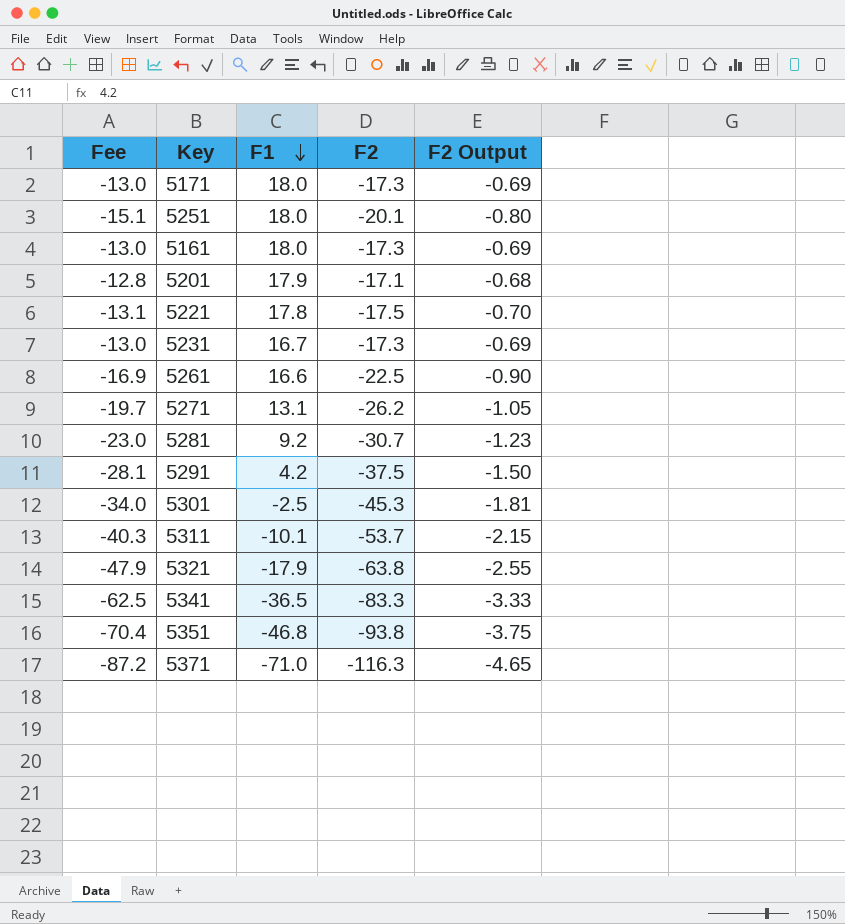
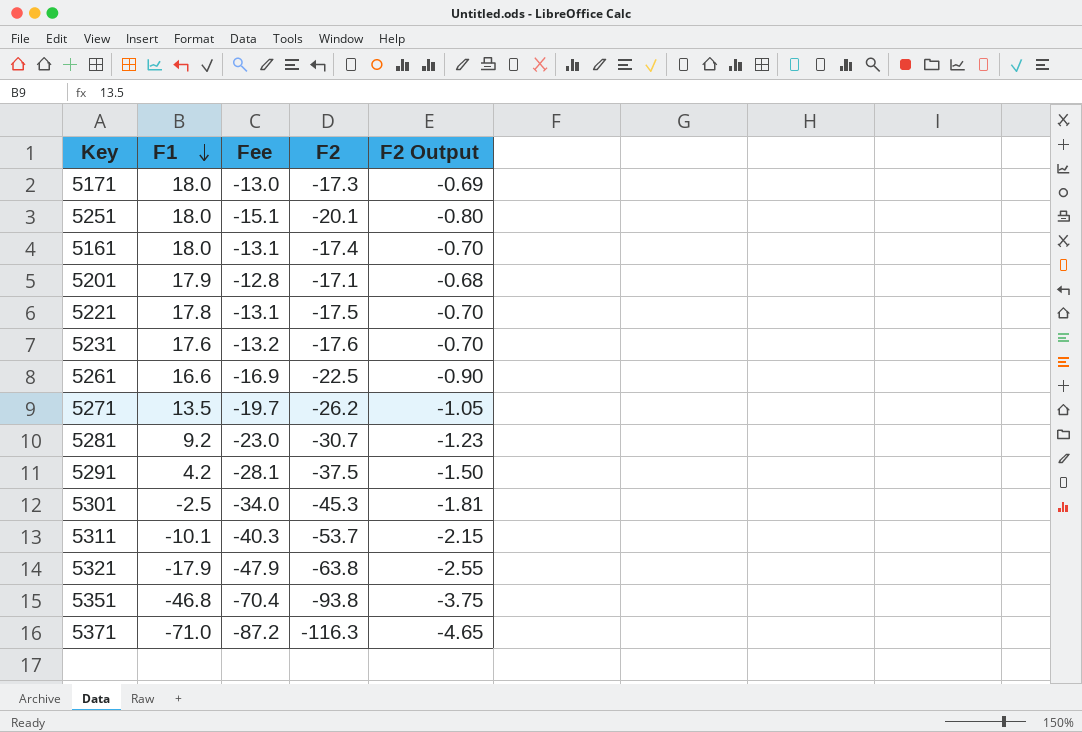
column Fee | position: 1 -> 3
row 5341: -62.5 | -36.5 | -83.3 | -3.33 -> none
5161 | Fee: -13.0 -> -13.1
5161 | F2: -17.3 -> -17.4
5161 | F2 Output: -0.69 -> -0.70
5231 | F1: 16.7 -> 17.6
5231 | Fee: -13.0 -> -13.2
5231 | F2: -17.3 -> -17.6
5231 | F2 Output: -0.69 -> -0.70
5271 | F1: 13.1 -> 13.5

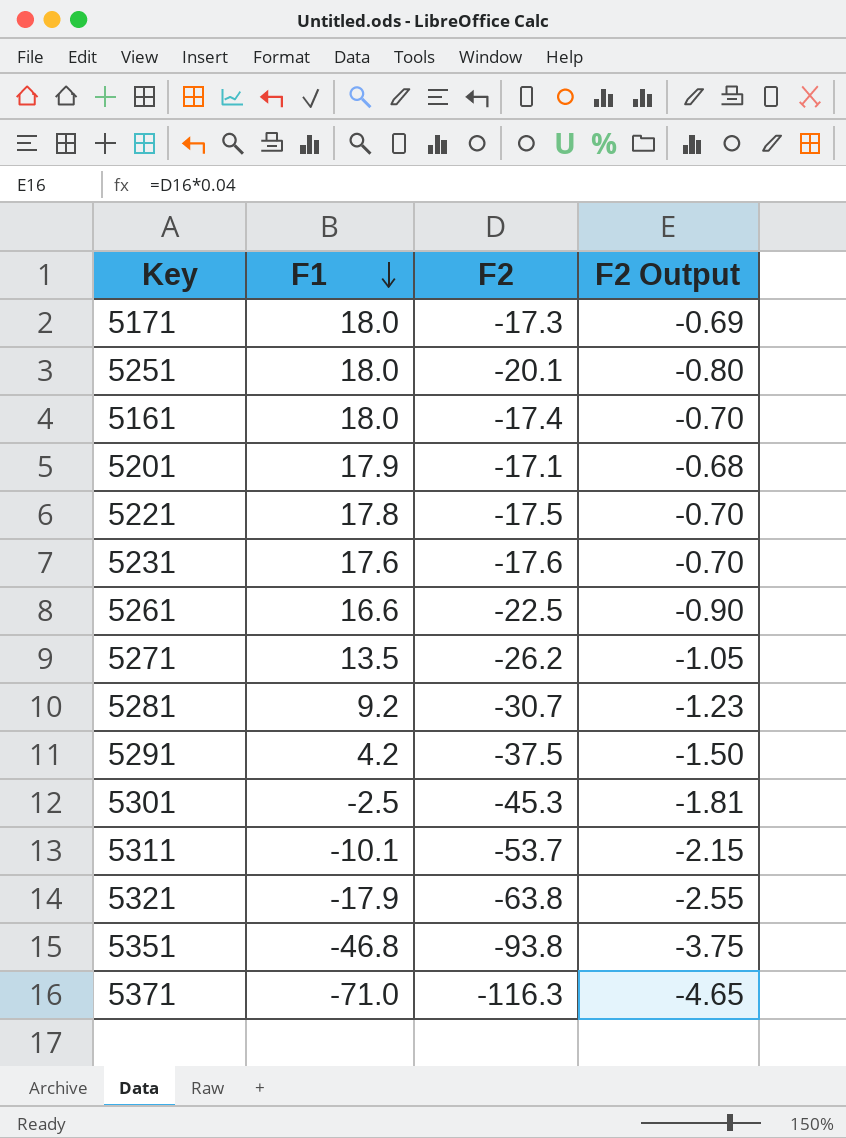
column Fee | formula: [F2] * 0.75 -> none

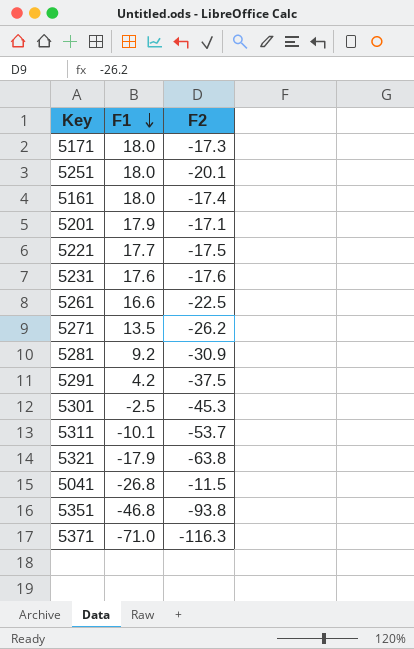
column F2 Output | formula: [F2] * 0.04 -> none
5221 | F1: 17.8 -> 17.7
5281 | F2: -30.7 -> -30.9
row 5041: none -> -26.8 | -11.5

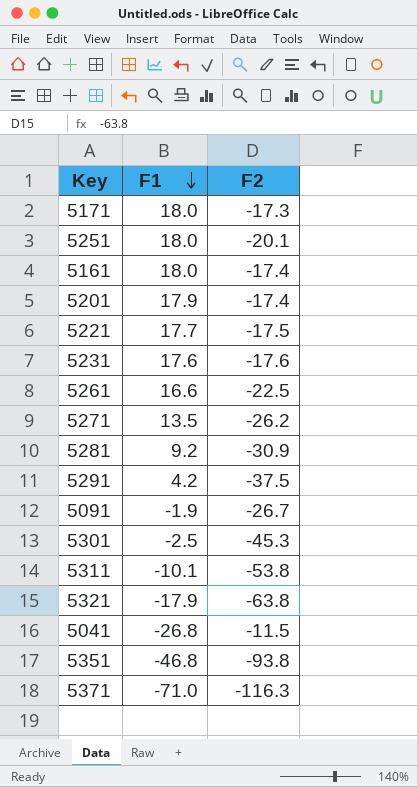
5201 | F2: -17.1 -> -17.4
row 5091: none -> -1.9 | -26.7
5311 | F2: -53.7 -> -53.8

